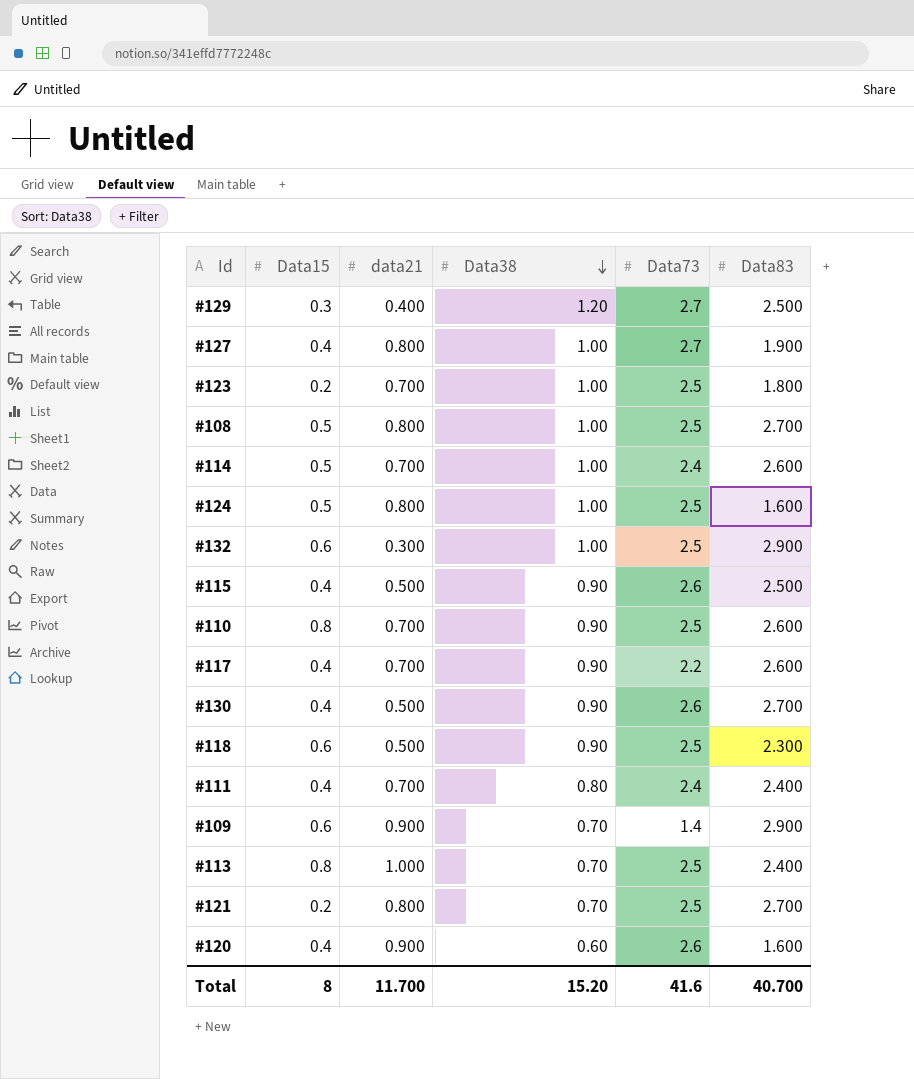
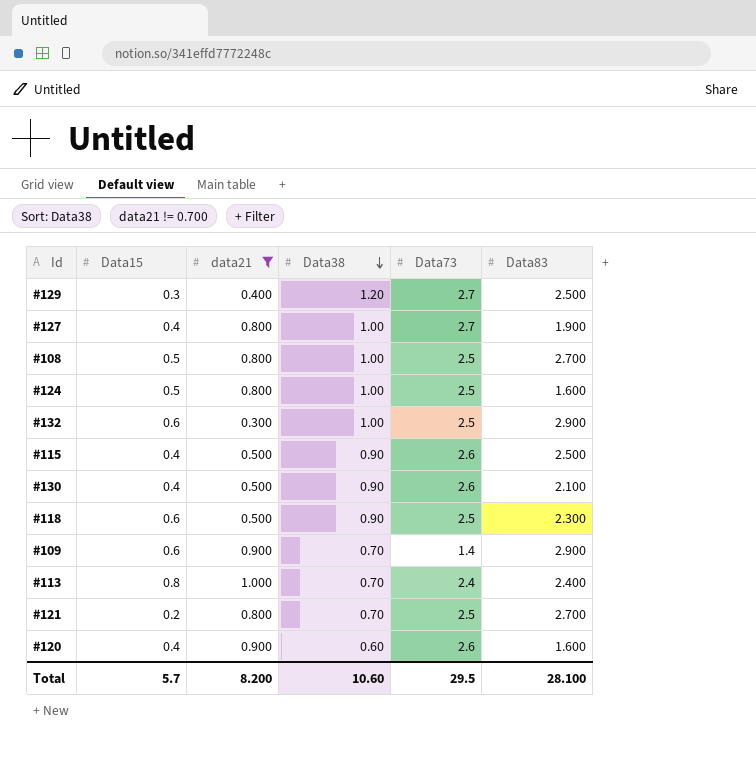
filter: none -> data21 != 0.700
#130 | Data83: 2.700 -> 2.100
#113 | Data73: 2.5 -> 2.4
Total | Data15: 8 -> 5.7
Total | data21: 11.700 -> 8.200
Total | Data38: 15.20 -> 10.60
Total | Data73: 41.6 -> 29.5
Total | Data83: 40.700 -> 28.100

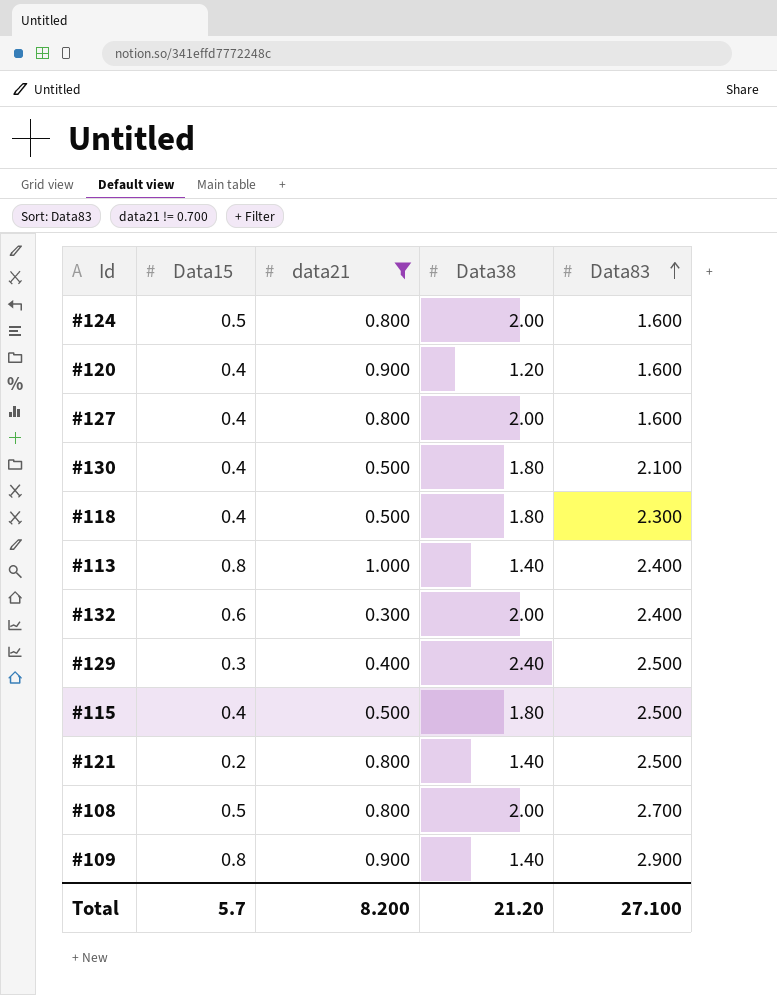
row order: Data38 descending -> Data83 ascending
column Data73 | position: 5 -> none
#124 | Data38: 1.00 -> 2.00
#120 | Data38: 0.60 -> 1.20
#127 | Data38: 1.00 -> 2.00
#127 | Data83: 1.900 -> 1.600
#130 | Data38: 0.90 -> 1.80
#118 | Data15: 0.6 -> 0.4
#118 | Data38: 0.90 -> 1.80
#113 | Data38: 0.70 -> 1.40
#132 | Data38: 1.00 -> 2.00
#132 | Data83: 2.900 -> 2.400
#129 | Data38: 1.20 -> 2.40
#115 | Data38: 0.90 -> 1.80
#121 | Data38: 0.70 -> 1.40
#121 | Data83: 2.700 -> 2.500
#108 | Data38: 1.00 -> 2.00
#109 | Data15: 0.6 -> 0.8
#109 | Data38: 0.70 -> 1.40
Total | Data38: 10.60 -> 21.20
Total | Data83: 28.100 -> 27.100

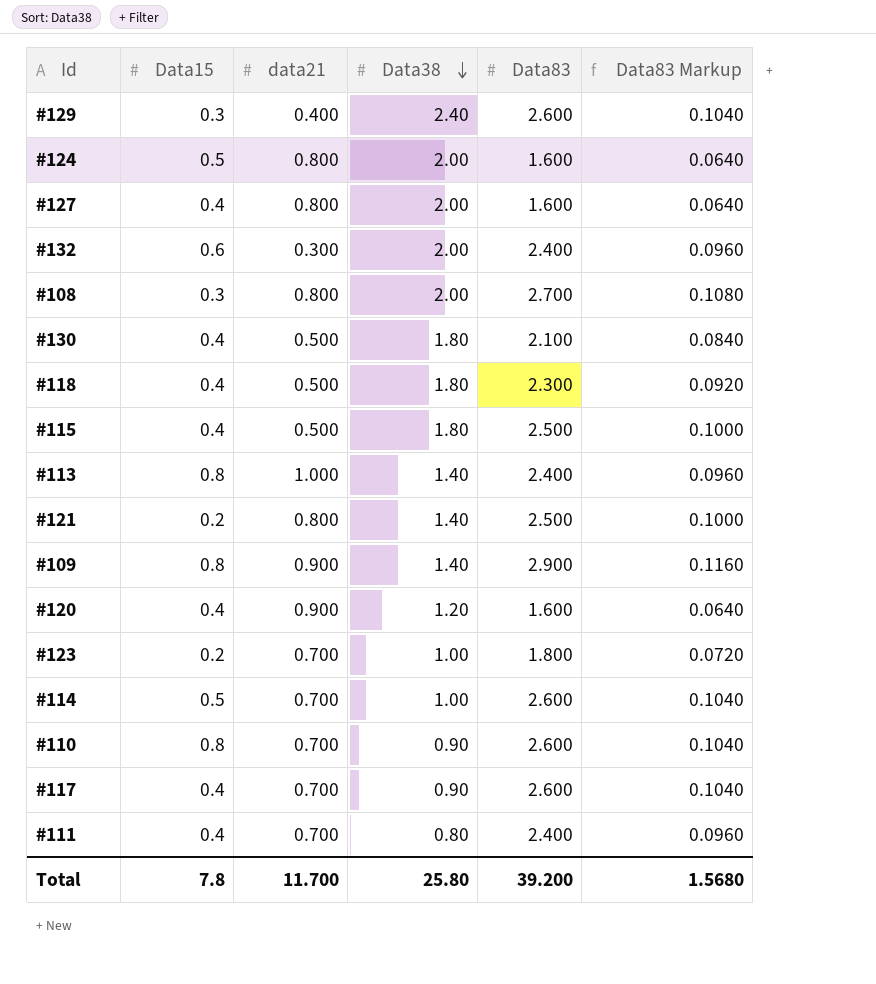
filter: data21 != 0.700 -> none
row order: Data83 ascending -> Data38 descending
column Data83 Markup | formula: none -> [Data83] * 0.04
#129 | Data83: 2.500 -> 2.600
#108 | Data15: 0.5 -> 0.3
Total | Data15: 5.7 -> 7.8
Total | data21: 8.200 -> 11.700
Total | Data38: 21.20 -> 25.80
Total | Data83: 27.100 -> 39.200

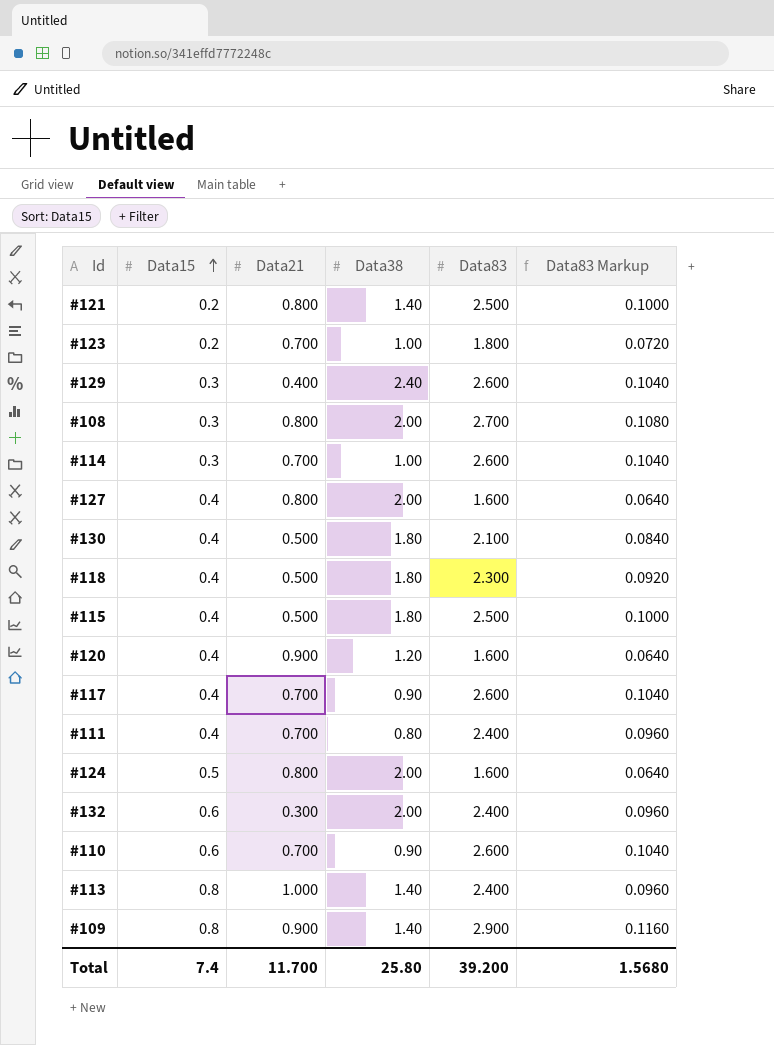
row order: Data38 descending -> Data15 ascending
column name: data21 -> Data21
#114 | Data15: 0.5 -> 0.3
#110 | Data15: 0.8 -> 0.6
Total | Data15: 7.8 -> 7.4

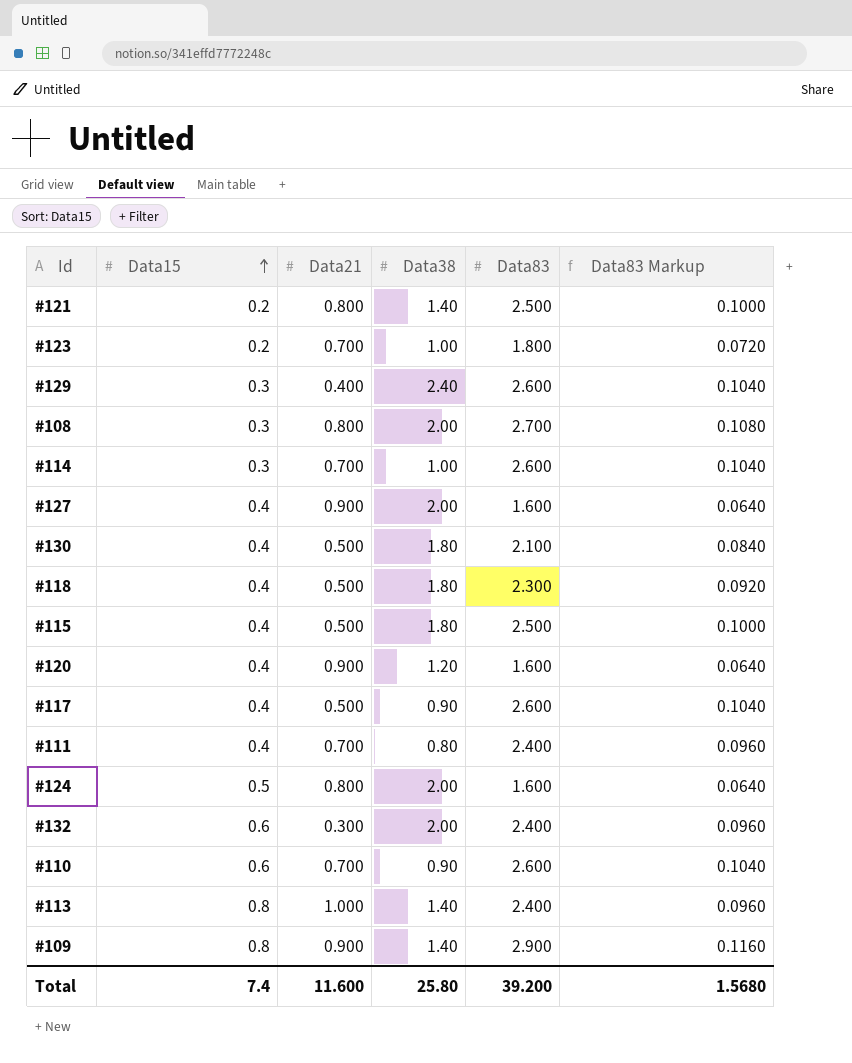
#127 | Data21: 0.800 -> 0.900
#117 | Data21: 0.700 -> 0.500
Total | Data21: 11.700 -> 11.600

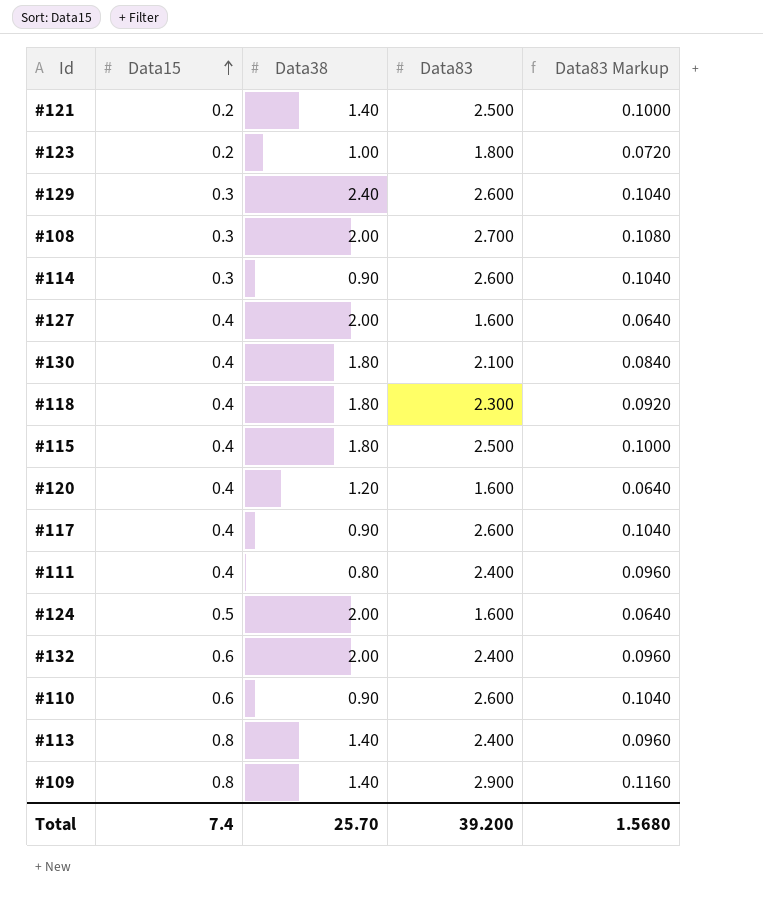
column Data21 | position: 3 -> none
#114 | Data38: 1.00 -> 0.90
Total | Data38: 25.80 -> 25.70

